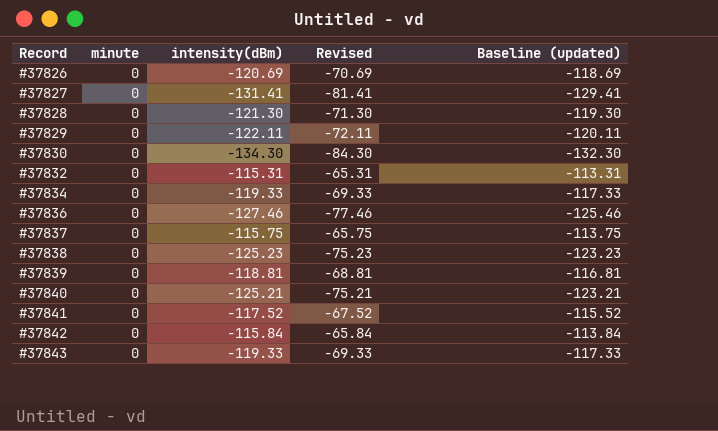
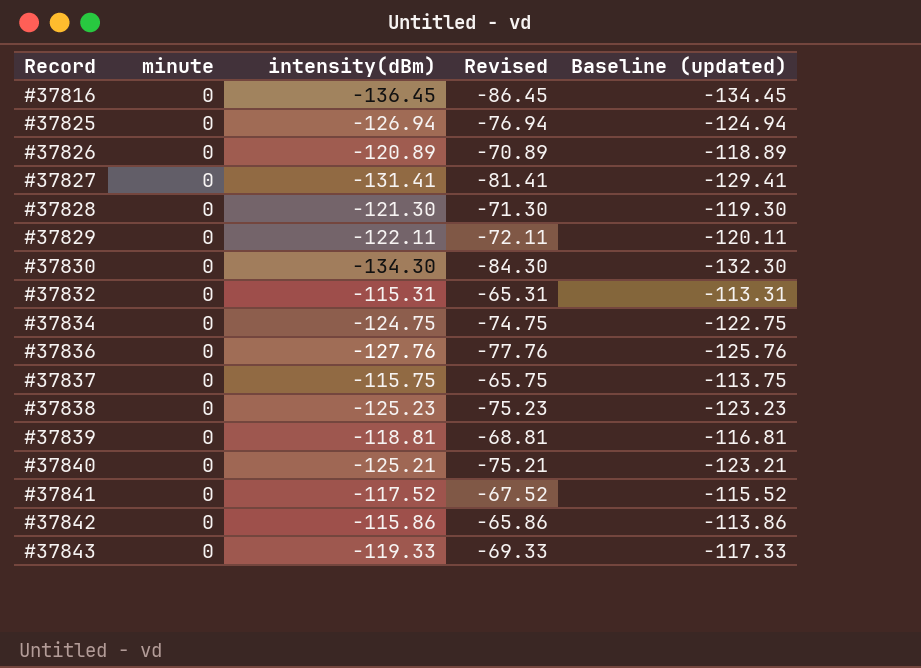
row #37816: none -> 0 | -136.45 | -86.45 | -134.45
row #37825: none -> 0 | -126.94 | -76.94 | -124.94
#37826 | intensity(dBm): -120.69 -> -120.89
#37826 | Revised: -70.69 -> -70.89
#37826 | Baseline (updated): -118.69 -> -118.89
#37834 | intensity(dBm): -119.33 -> -124.75
#37834 | Revised: -69.33 -> -74.75
#37834 | Baseline (updated): -117.33 -> -122.75
#37836 | intensity(dBm): -127.46 -> -127.76
#37836 | Revised: -77.46 -> -77.76
#37836 | Baseline (updated): -125.46 -> -125.76
#37842 | intensity(dBm): -115.84 -> -115.86
#37842 | Revised: -65.84 -> -65.86
#37842 | Baseline (updated): -113.84 -> -113.86

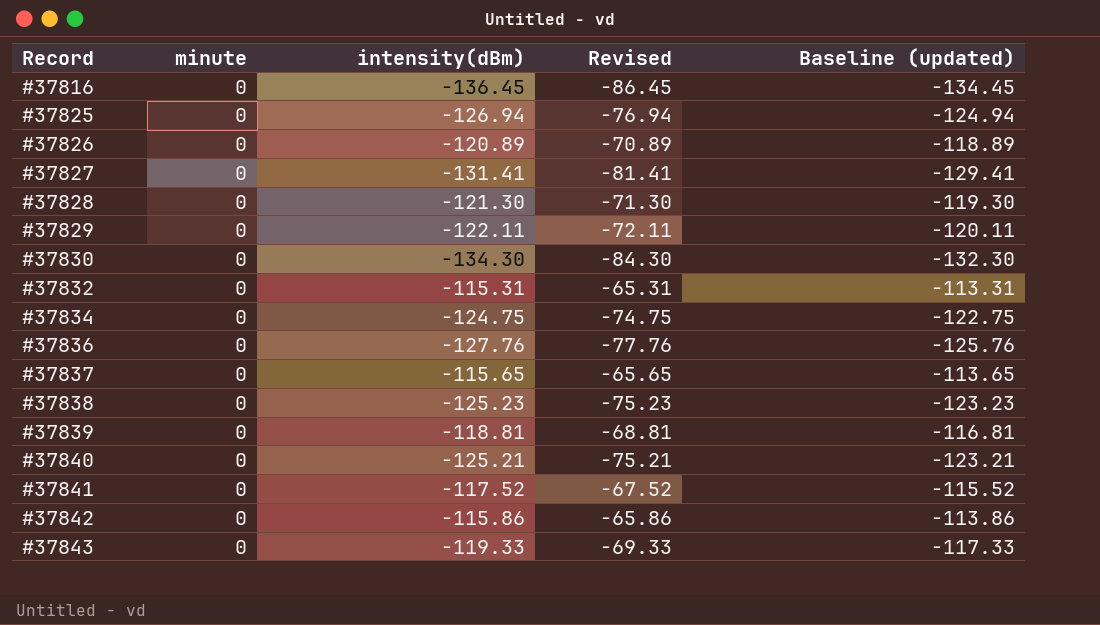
#37837 | intensity(dBm): -115.75 -> -115.65
#37837 | Revised: -65.75 -> -65.65
#37837 | Baseline (updated): -113.75 -> -113.65

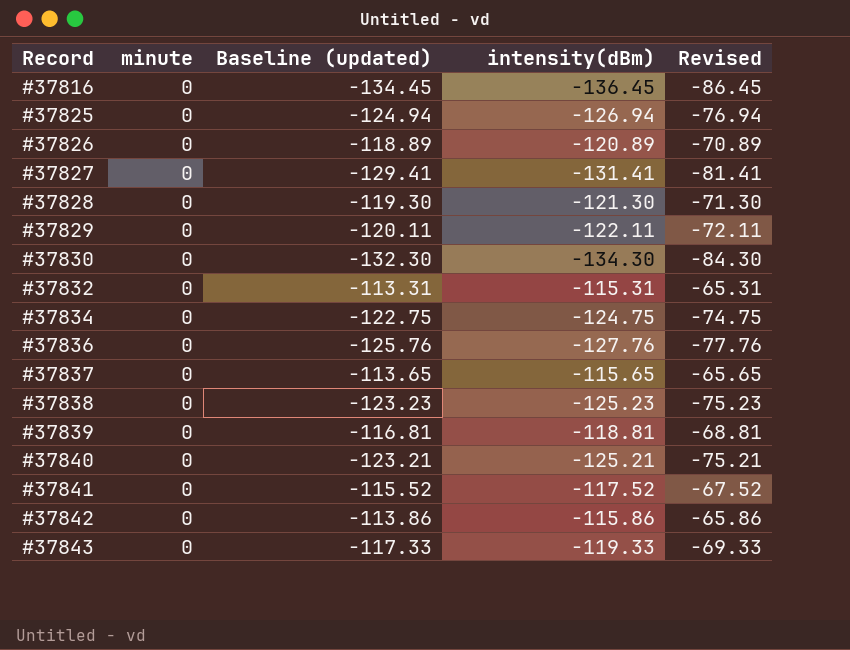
column Baseline (updated) | position: 5 -> 3

